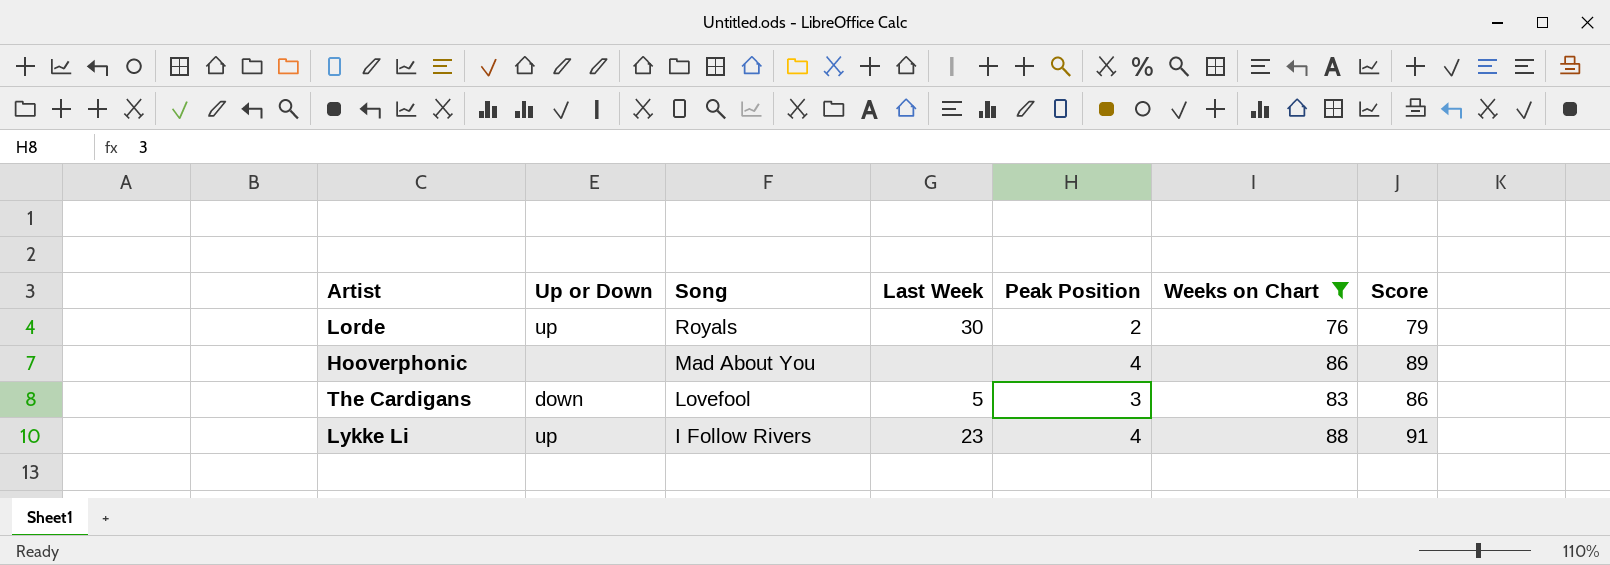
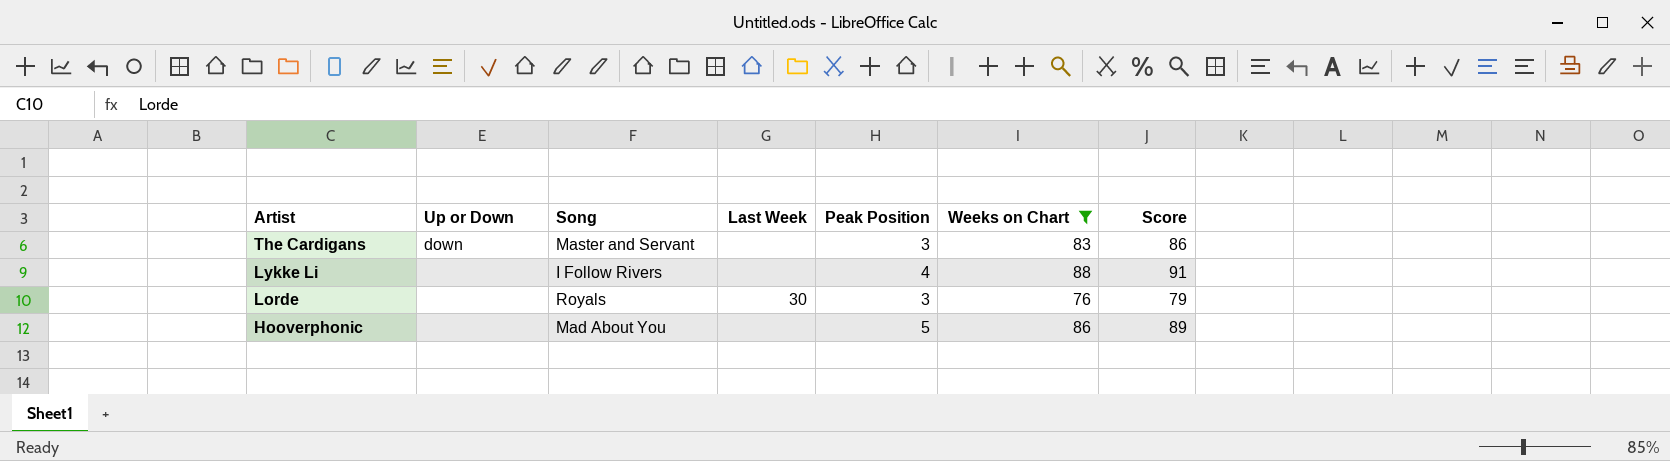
row order: Song descending -> Artist descending
The Cardigans | Song: Lovefool -> Master and Servant
The Cardigans | Last Week: 5 -> none
Lykke Li | Up or Down: up -> none
Lykke Li | Last Week: 23 -> none
Lorde | Up or Down: up -> none
Lorde | Peak Position: 2 -> 3
Hooverphonic | Peak Position: 4 -> 5

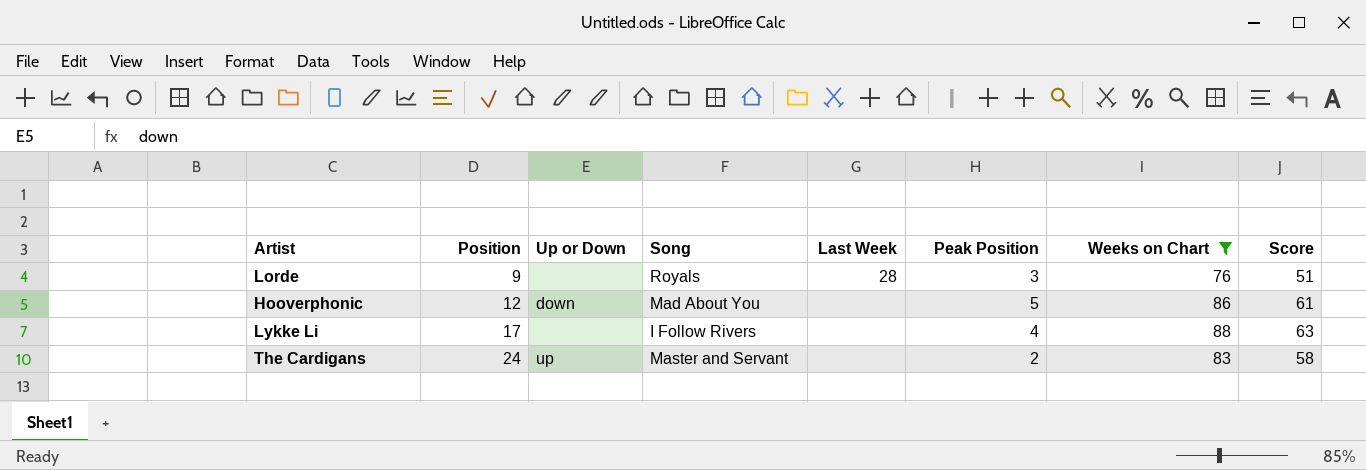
row order: Artist descending -> Position ascending
column Position | position: none -> 2
column Score | formula: [Weeks on Chart] + 3 -> [Weeks on Chart] - 25
Lorde | Last Week: 30 -> 28
Hooverphonic | Up or Down: none -> down
The Cardigans | Up or Down: down -> up
The Cardigans | Peak Position: 3 -> 2

